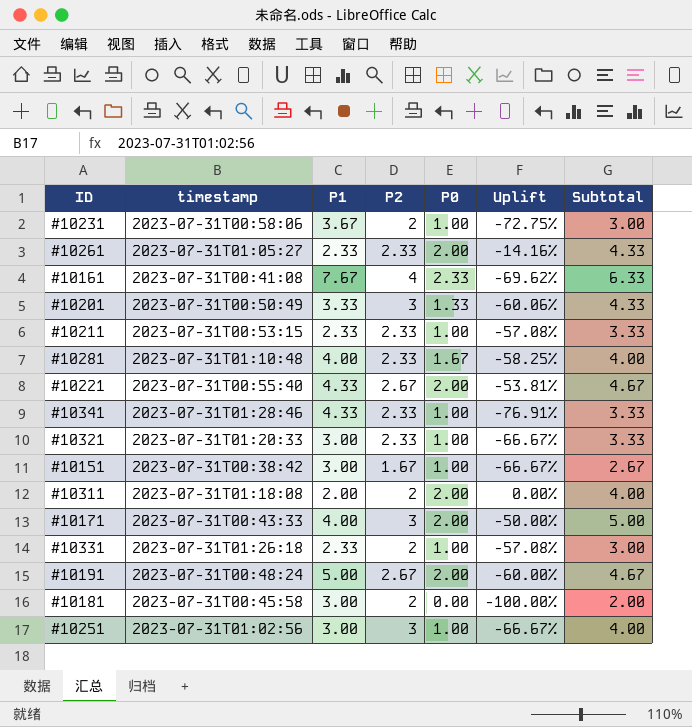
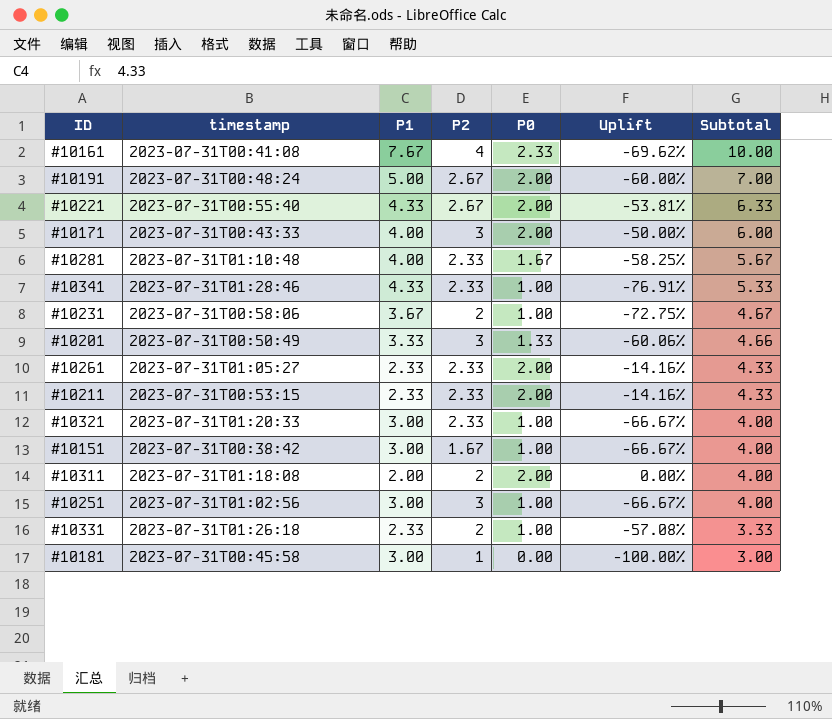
row order: none -> Subtotal descending
column Subtotal | formula: [P2] + [P0] -> [P1] + [P0]
#10211 | P0: 1.00 -> 2.00
#10211 | Uplift: -57.08% -> -14.16%
#10181 | P2: 2 -> 1

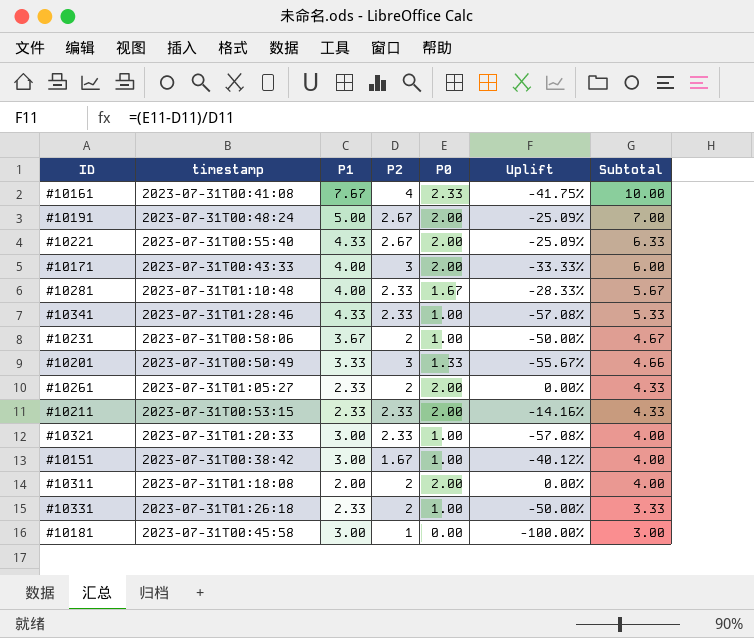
column Uplift | formula: ([P0] - [P1]) / [P1] -> ([P0] - [P2]) / [P2]
row #10251: 2023-07-31T01:02:56 | 3.00 | 3 | 1.00 | -66.67% | 4.00 -> none
#10261 | P2: 2.33 -> 2

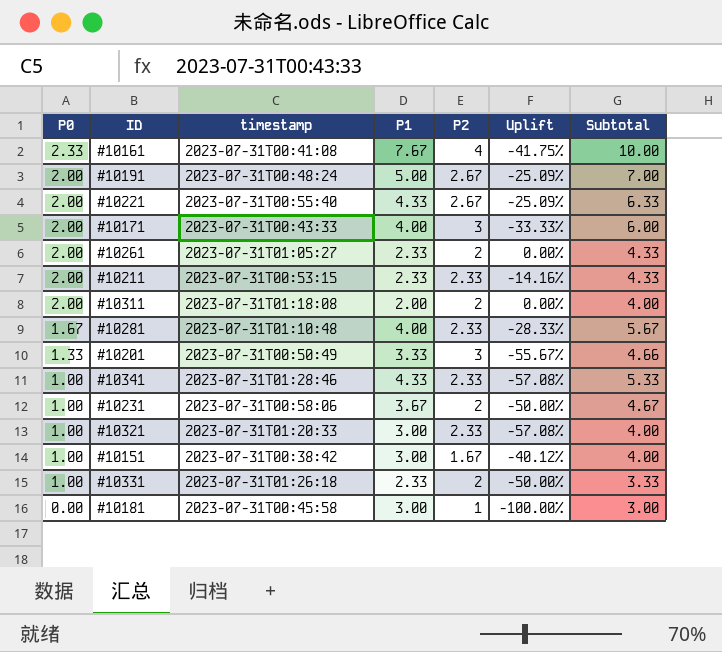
row order: Subtotal descending -> P0 descending
column P0 | position: 5 -> 1

